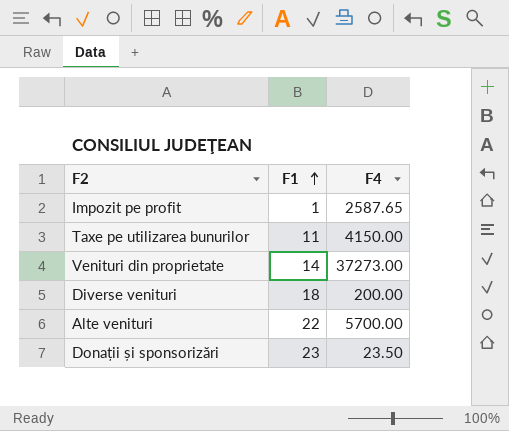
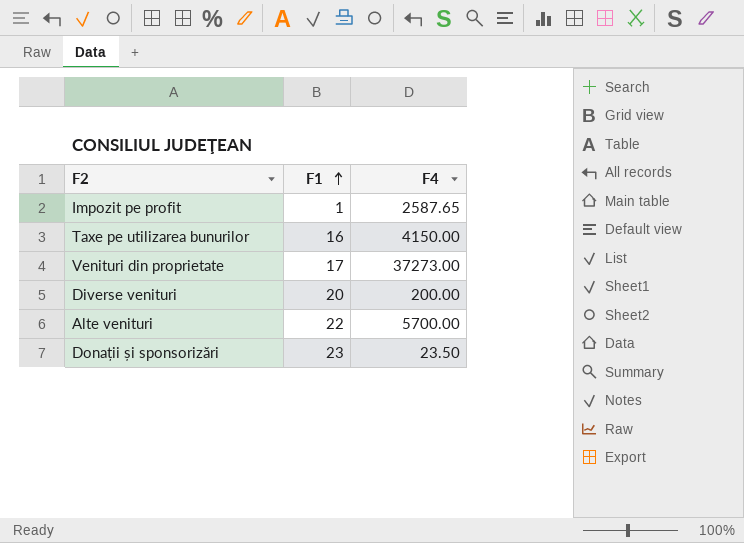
Taxe pe utilizarea bunurilor | F1: 11 -> 16
Venituri din proprietate | F1: 14 -> 17
Diverse venituri | F1: 18 -> 20

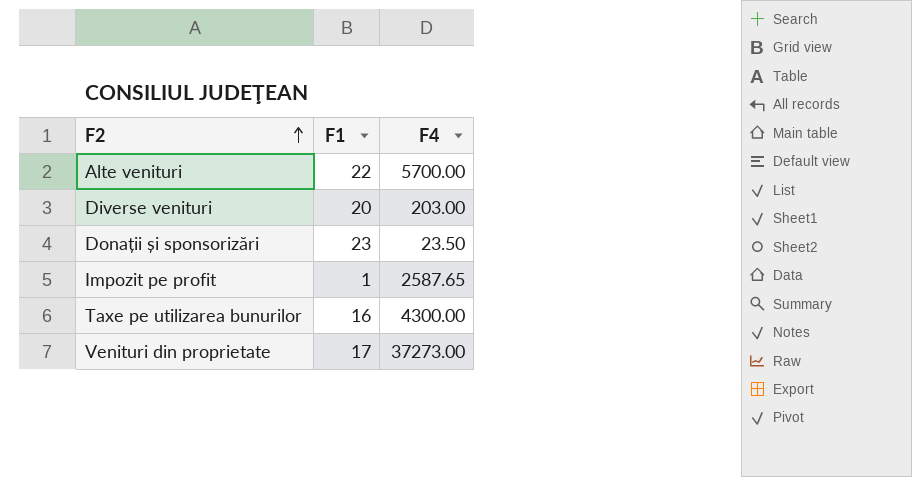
row order: F1 ascending -> F2 ascending
Diverse venituri | F4: 200.00 -> 203.00
Taxe pe utilizarea bunurilor | F4: 4150.00 -> 4300.00

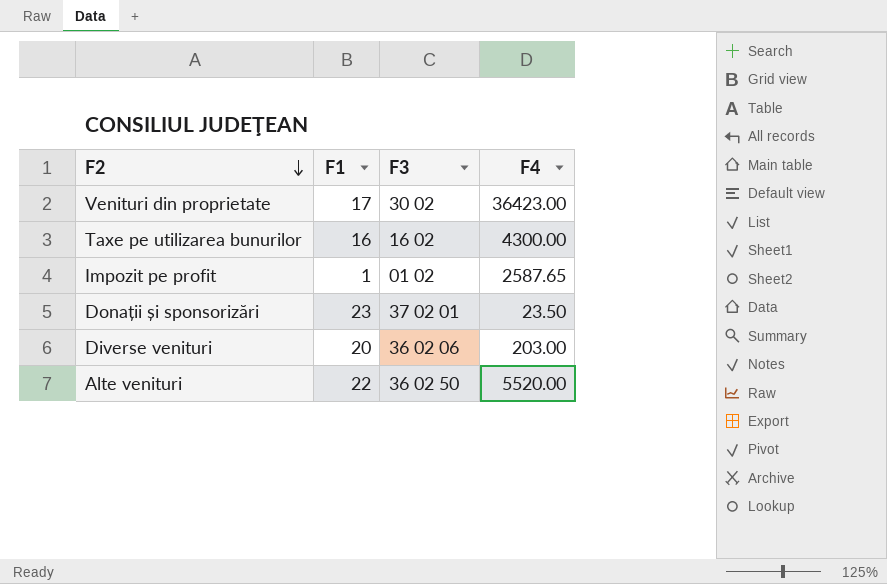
row order: F2 ascending -> F2 descending
column F3 | position: none -> 3
Venituri din proprietate | F4: 37273.00 -> 36423.00
Alte venituri | F4: 5700.00 -> 5520.00

